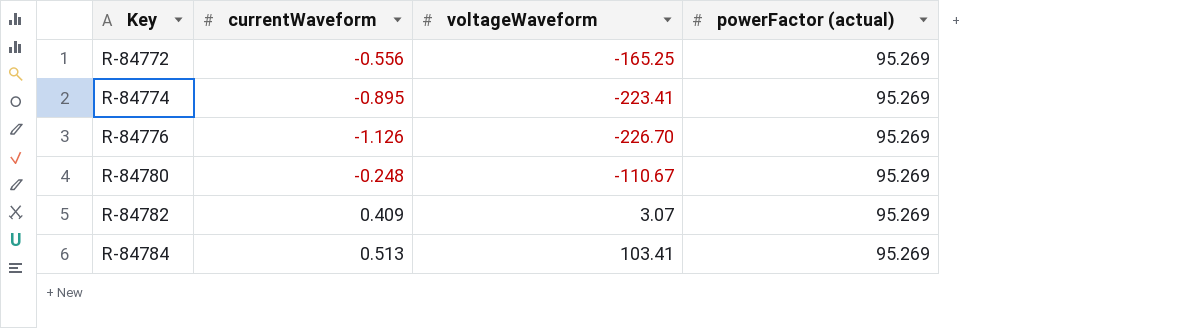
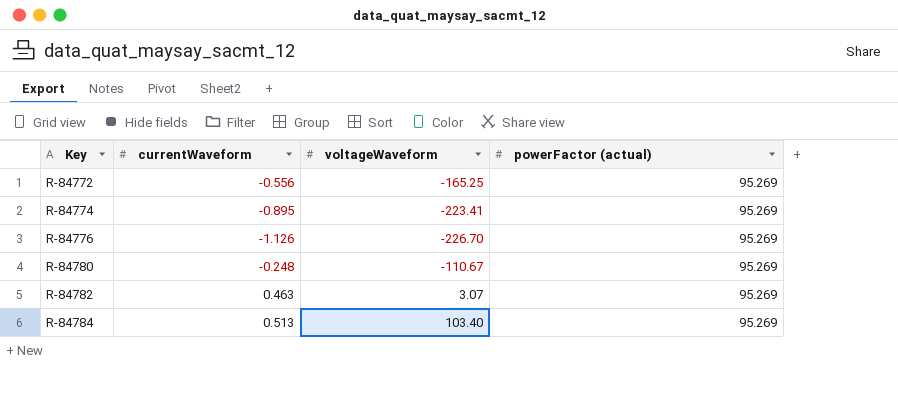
R-84782 | currentWaveform: 0.409 -> 0.463
R-84784 | voltageWaveform: 103.41 -> 103.40

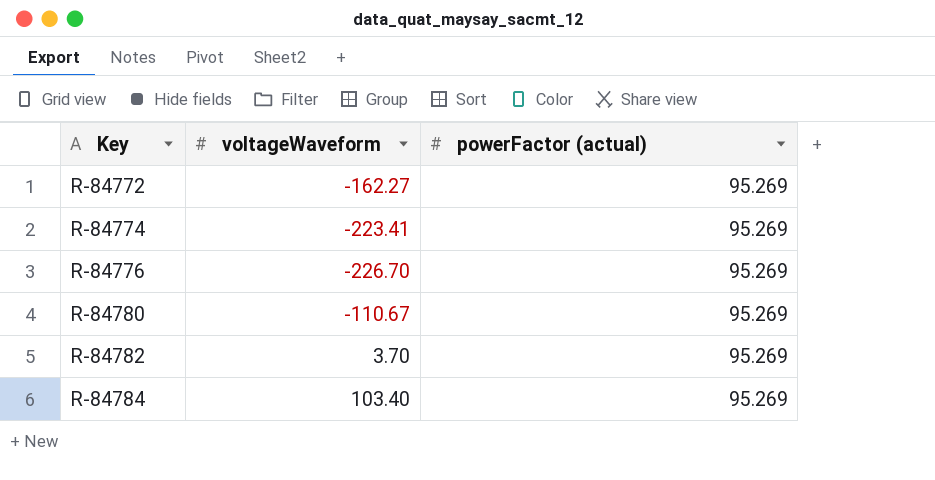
column currentWaveform | position: 2 -> none
R-84772 | voltageWaveform: -165.25 -> -162.27
R-84782 | voltageWaveform: 3.07 -> 3.70

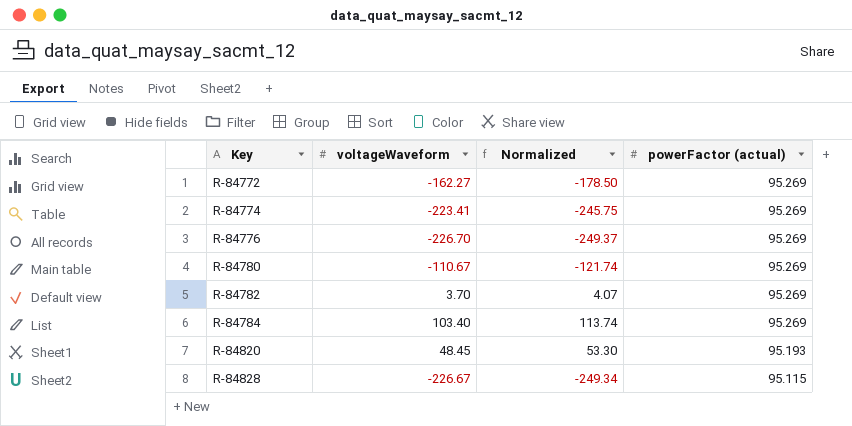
column Normalized | formula: none -> [voltageWaveform] * 1.1
row R-84820: none -> 48.45 | 53.30 | 95.193
row R-84828: none -> -226.67 | -249.34 | 95.115

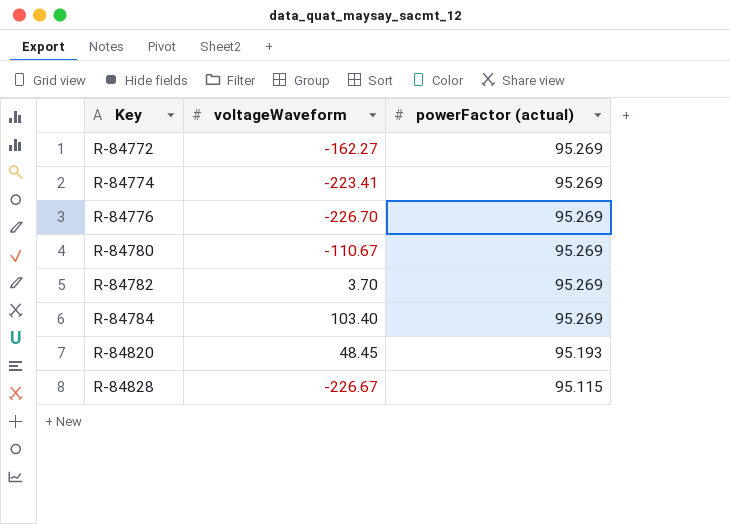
column Normalized | formula: [voltageWaveform] * 1.1 -> none

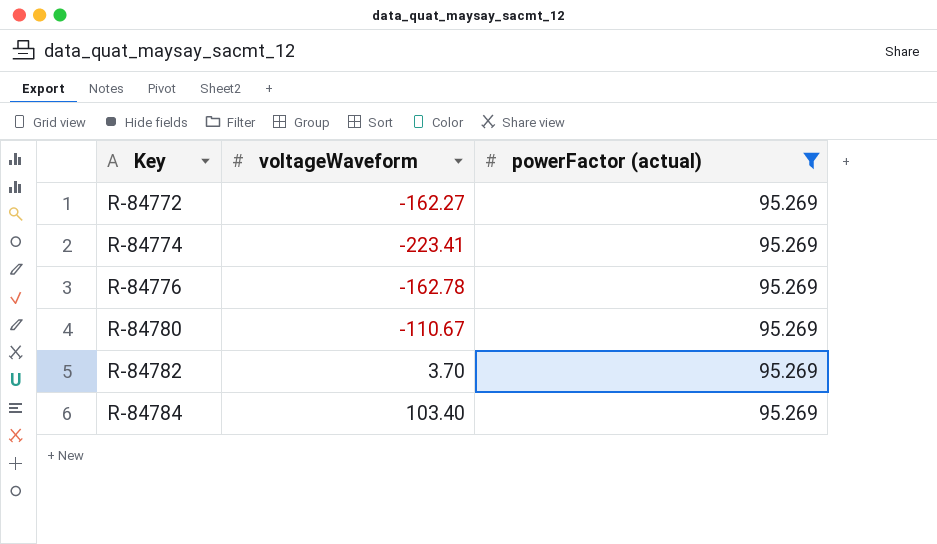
filter: none -> powerFactor (actual) = 95.269
R-84776 | voltageWaveform: -226.70 -> -162.78

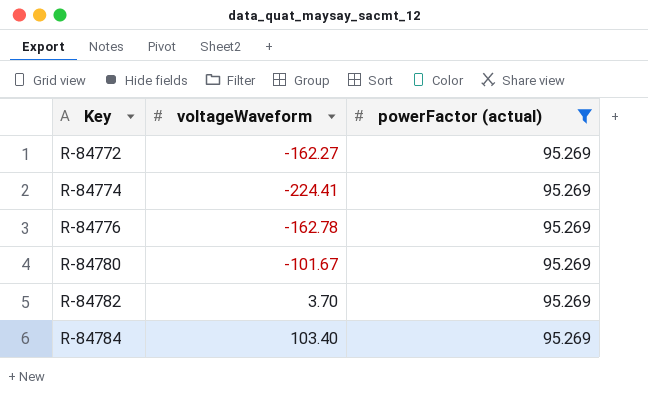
R-84774 | voltageWaveform: -223.41 -> -224.41
R-84780 | voltageWaveform: -110.67 -> -101.67

